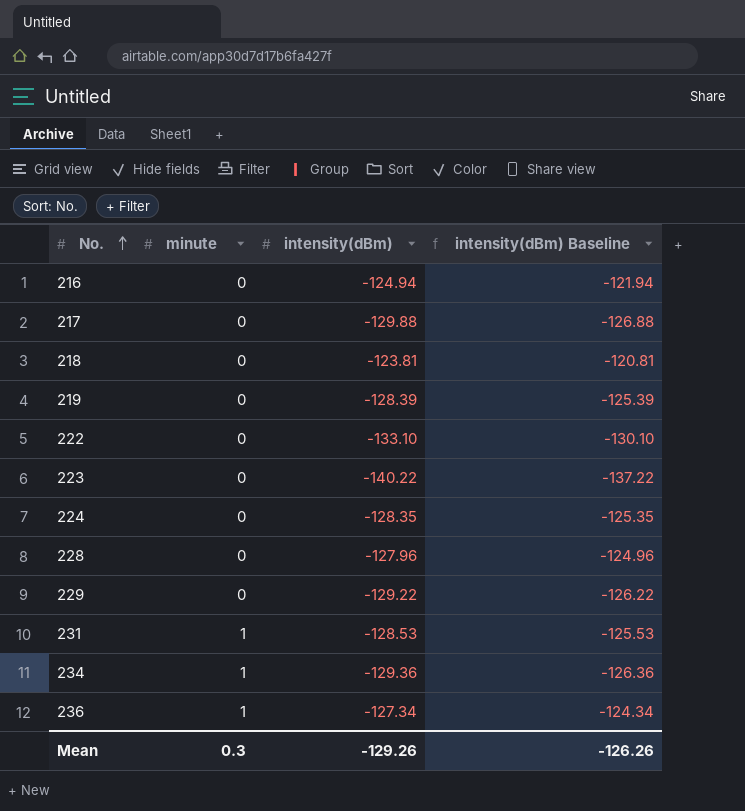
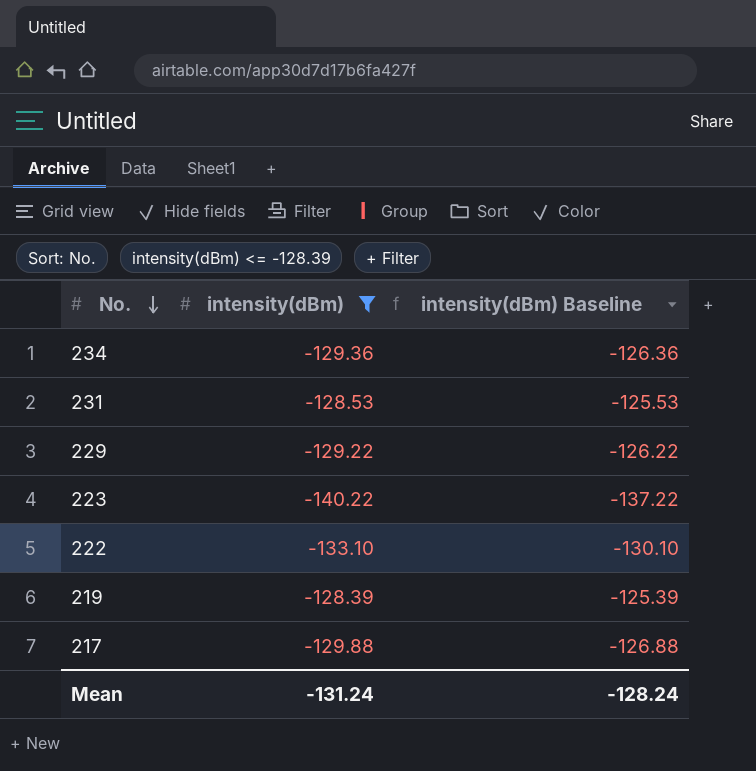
filter: none -> intensity(dBm) <= -128.39
row order: No. ascending -> No. descending
column minute | position: 2 -> none
Mean | intensity(dBm): -129.26 -> -131.24
Mean | intensity(dBm) Baseline: -126.26 -> -128.24

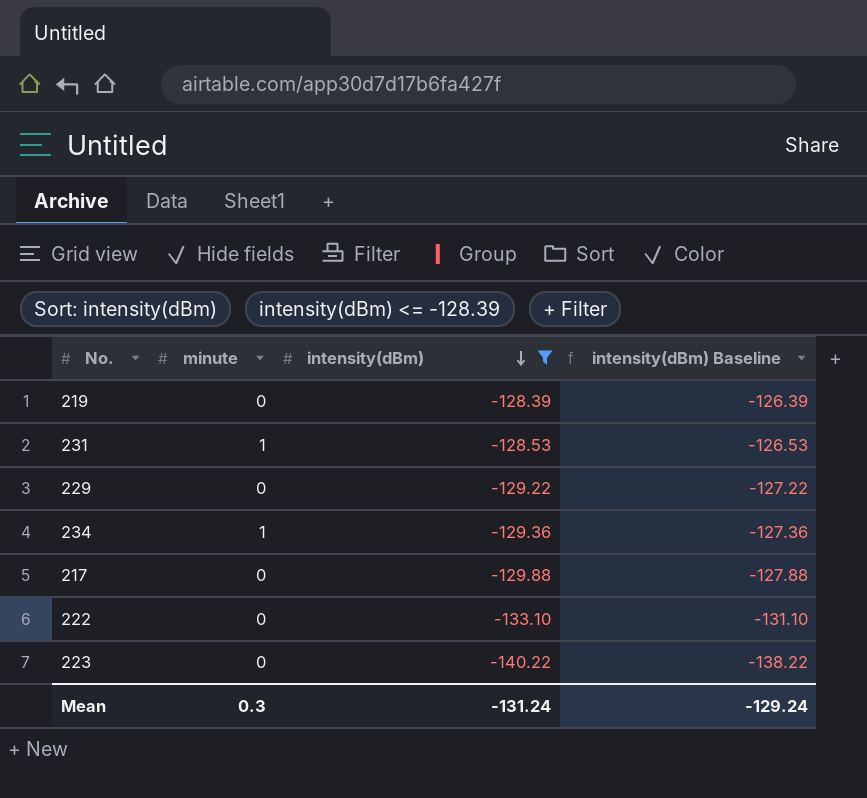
row order: No. descending -> intensity(dBm) descending
column minute | position: none -> 2
column intensity(dBm) Baseline | formula: [intensity(dBm)] + 3 -> [intensity(dBm)] + 2
Mean | intensity(dBm) Baseline: -128.24 -> -129.24

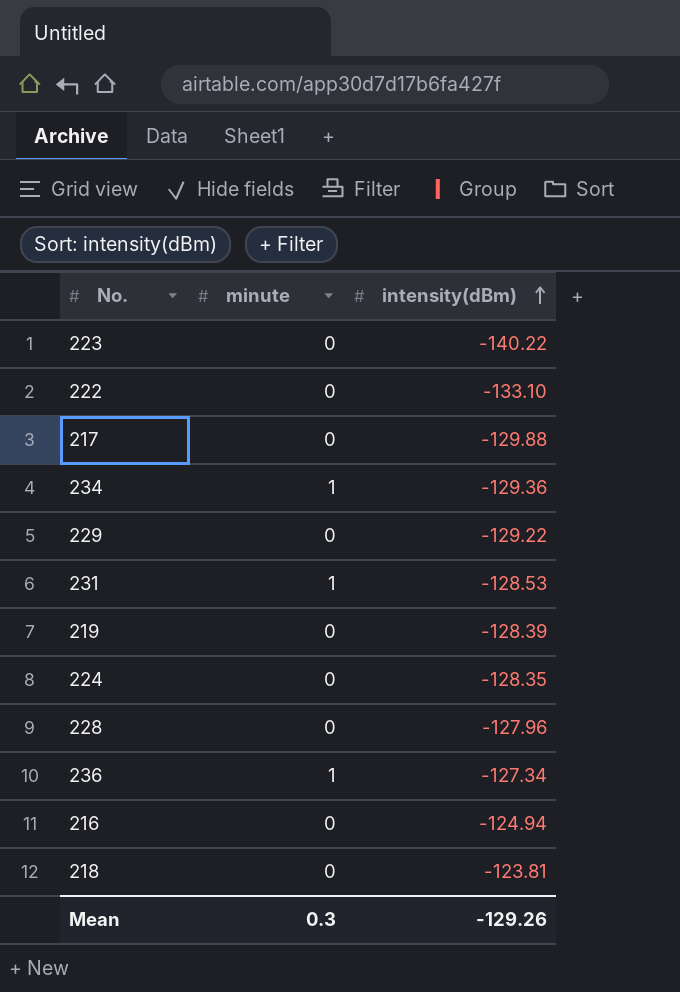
filter: intensity(dBm) <= -128.39 -> none
row order: intensity(dBm) descending -> intensity(dBm) ascending
column intensity(dBm) Baseline | formula: [intensity(dBm)] + 2 -> none
Mean | intensity(dBm): -131.24 -> -129.26

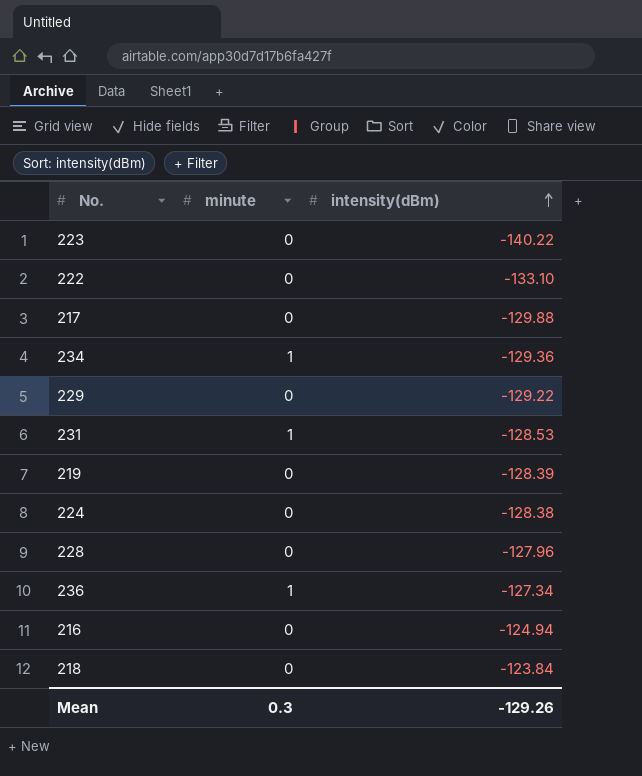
224 | intensity(dBm): -128.35 -> -128.38
218 | intensity(dBm): -123.81 -> -123.84

